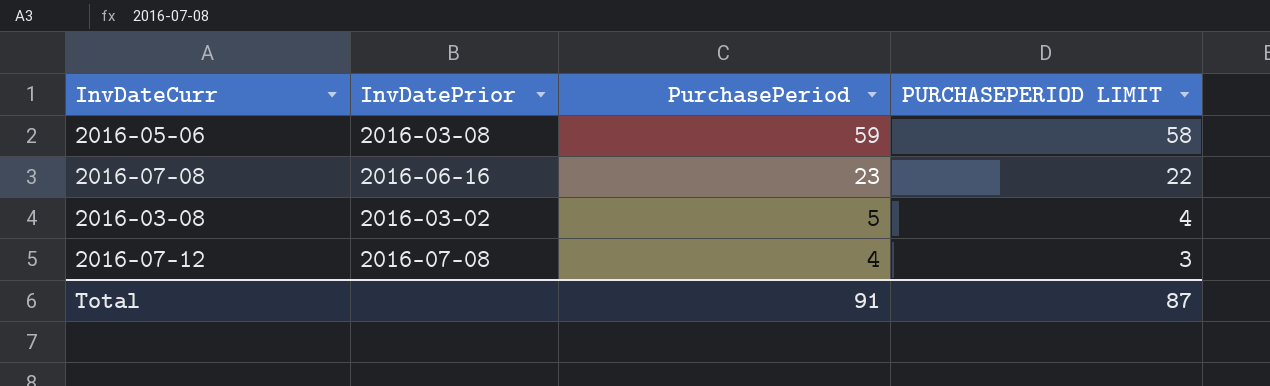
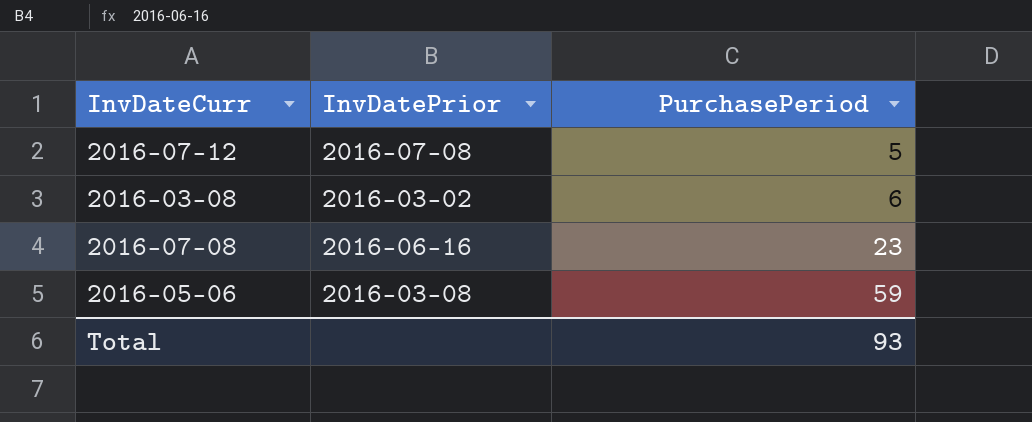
row order: PurchasePeriod descending -> PurchasePeriod ascending
column PURCHASEPERIOD LIMIT | formula: [PurchasePeriod] - 1 -> none
2016-07-12 | PurchasePeriod: 4 -> 5
2016-03-08 | PurchasePeriod: 5 -> 6
Total | PurchasePeriod: 91 -> 93

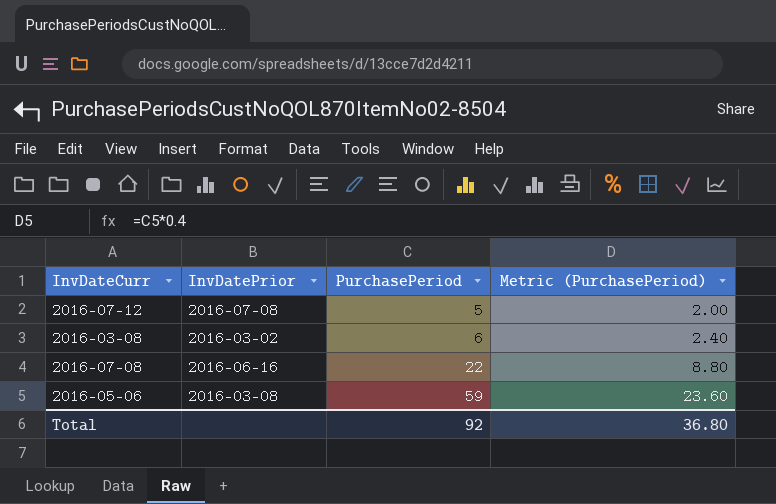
column Metric (PurchasePeriod) | formula: none -> [PurchasePeriod] * 0.4
2016-07-08 | PurchasePeriod: 23 -> 22
Total | PurchasePeriod: 93 -> 92

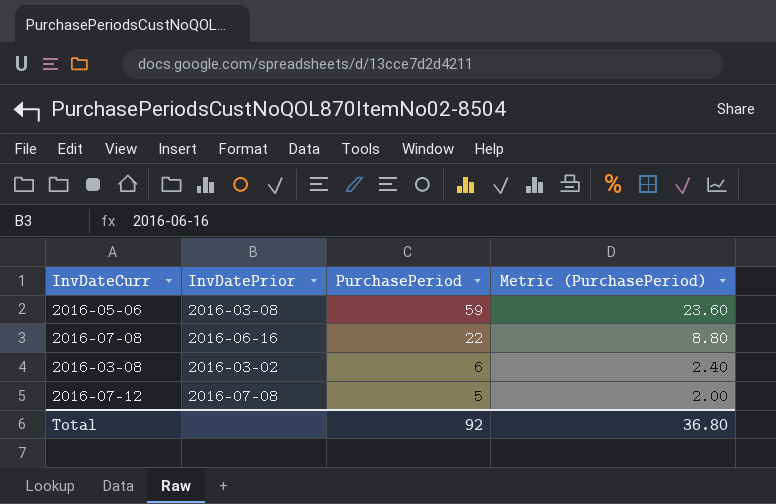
row order: PurchasePeriod ascending -> PurchasePeriod descending

